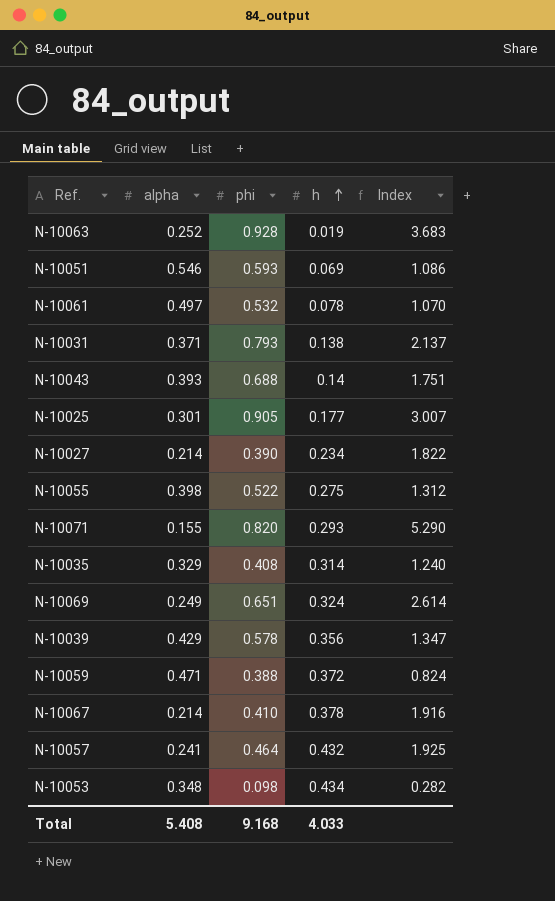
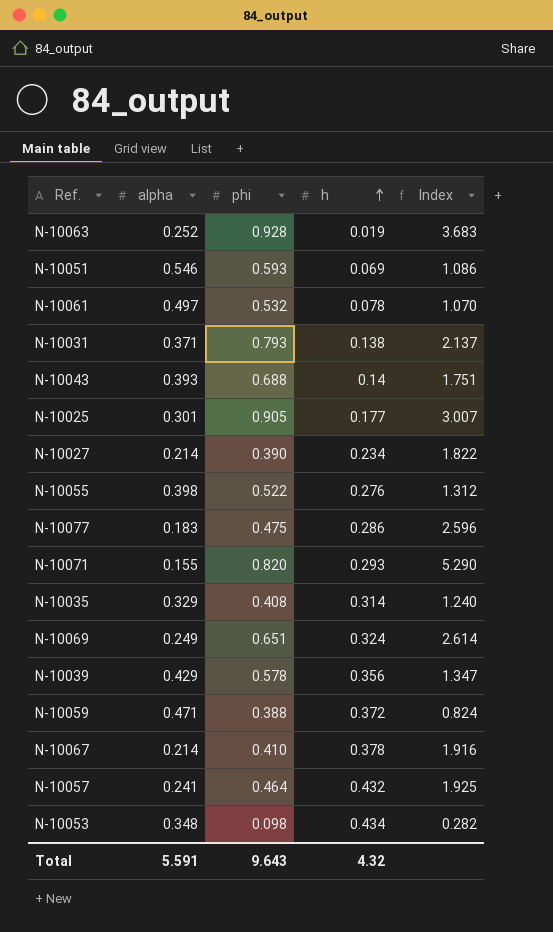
N-10055 | h: 0.275 -> 0.276
row N-10077: none -> 0.183 | 0.475 | 0.286 | 2.596
Total | alpha: 5.408 -> 5.591
Total | phi: 9.168 -> 9.643
Total | h: 4.033 -> 4.32

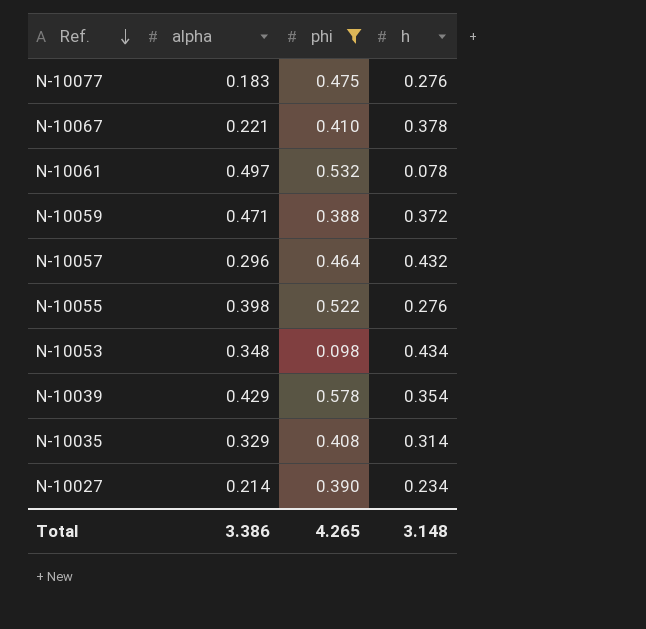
filter: none -> phi <= 0.578
row order: h ascending -> Ref. descending
column Index | formula: [phi] / [alpha] -> none
N-10077 | h: 0.286 -> 0.276
N-10067 | alpha: 0.214 -> 0.221
N-10057 | alpha: 0.241 -> 0.296
N-10039 | h: 0.356 -> 0.354
Total | alpha: 5.591 -> 3.386
Total | phi: 9.643 -> 4.265
Total | h: 4.32 -> 3.148

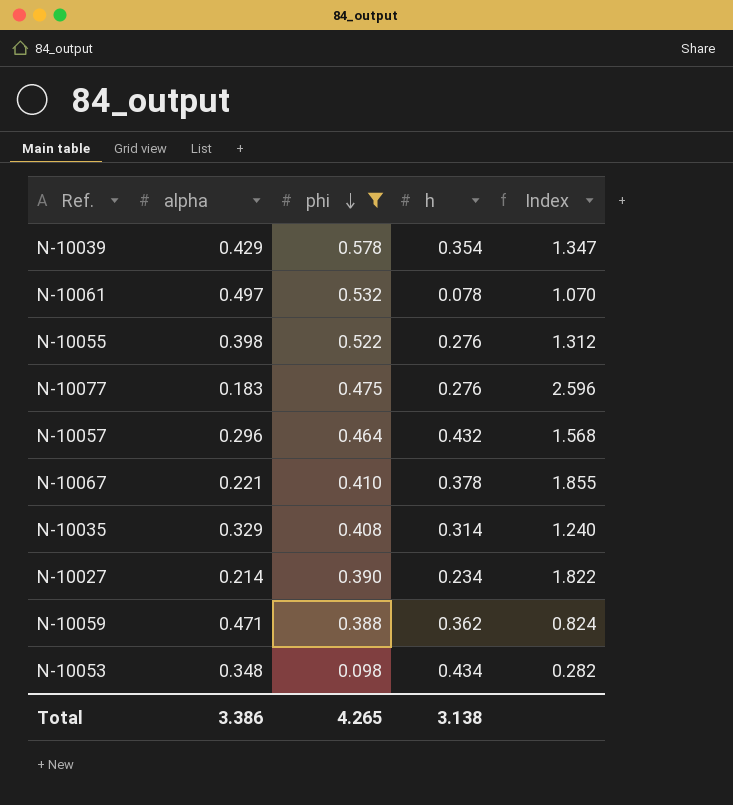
row order: Ref. descending -> phi descending
column Index | formula: none -> [phi] / [alpha]
N-10059 | h: 0.372 -> 0.362
Total | h: 3.148 -> 3.138

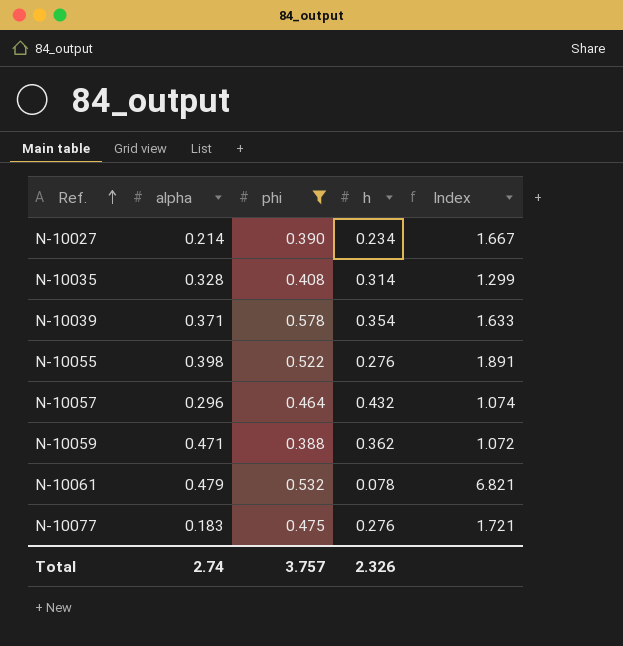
row order: phi descending -> Ref. ascending
column Index | formula: [phi] / [alpha] -> [phi] / [h]
row N-10067: 0.221 | 0.410 | 0.378 | 1.855 -> none
row N-10053: 0.348 | 0.098 | 0.434 | 0.282 -> none
N-10035 | alpha: 0.329 -> 0.328
N-10039 | alpha: 0.429 -> 0.371
N-10061 | alpha: 0.497 -> 0.479
Total | alpha: 3.386 -> 2.74
Total | phi: 4.265 -> 3.757
Total | h: 3.138 -> 2.326

